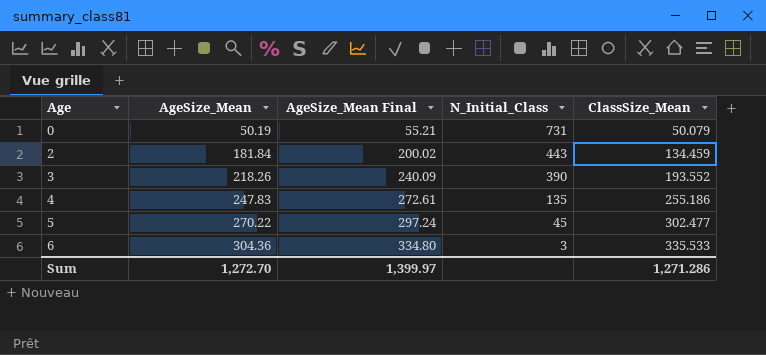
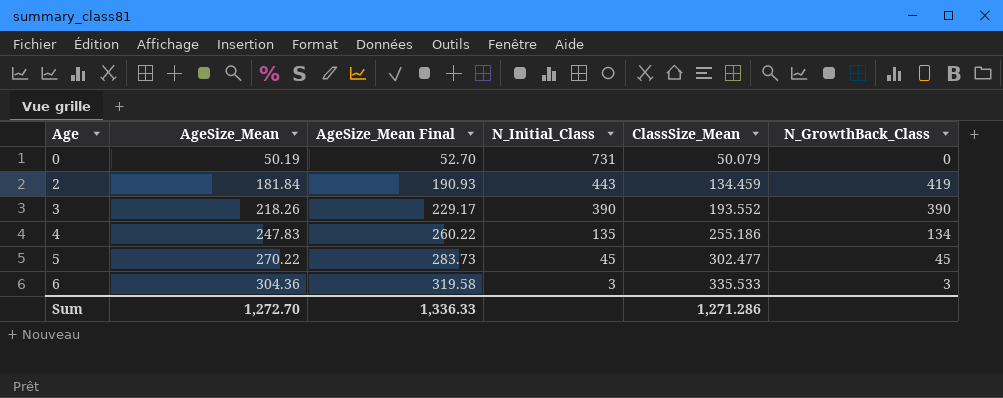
column AgeSize_Mean Final | formula: [AgeSize_Mean] * 1.1 -> [AgeSize_Mean] * 1.05
column N_GrowthBack_Class | position: none -> 6
Sum | AgeSize_Mean Final: 1,399.97 -> 1,336.33

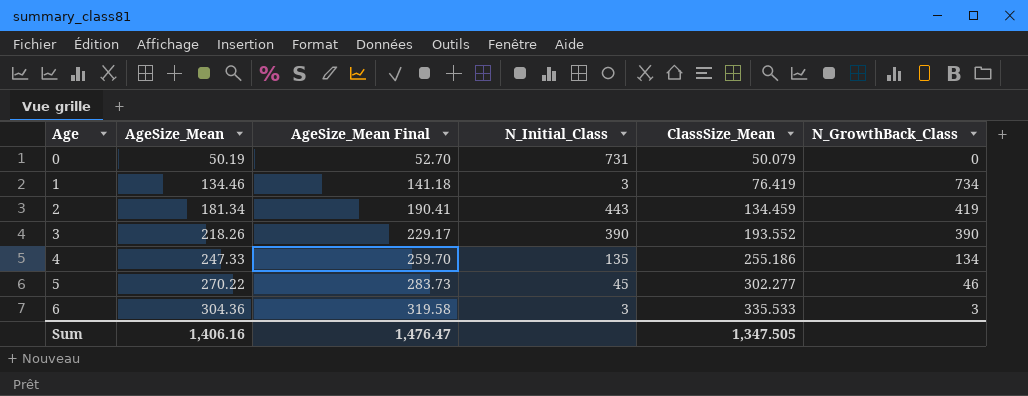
row 1: none -> 134.46 | 141.18 | 3 | 76.419 | 734
2 | AgeSize_Mean: 181.84 -> 181.34
2 | AgeSize_Mean Final: 190.93 -> 190.41
4 | AgeSize_Mean: 247.83 -> 247.33
4 | AgeSize_Mean Final: 260.22 -> 259.70
5 | ClassSize_Mean: 302.477 -> 302.277
5 | N_GrowthBack_Class: 45 -> 46
Sum | AgeSize_Mean: 1,272.70 -> 1,406.16
Sum | AgeSize_Mean Final: 1,336.33 -> 1,476.47
Sum | ClassSize_Mean: 1,271.286 -> 1,347.505

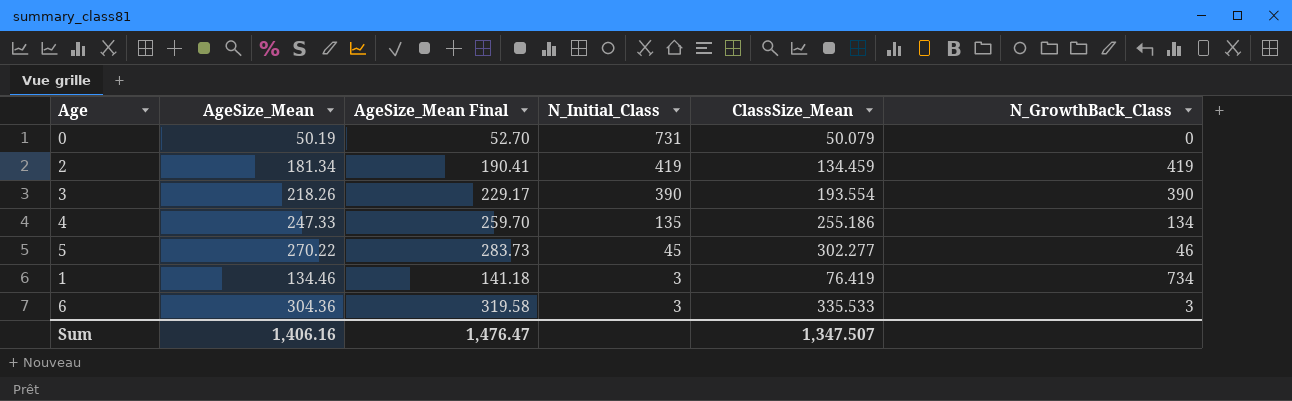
row order: Age ascending -> N_Initial_Class descending
2 | N_Initial_Class: 443 -> 419
3 | ClassSize_Mean: 193.552 -> 193.554
Sum | ClassSize_Mean: 1,347.505 -> 1,347.507

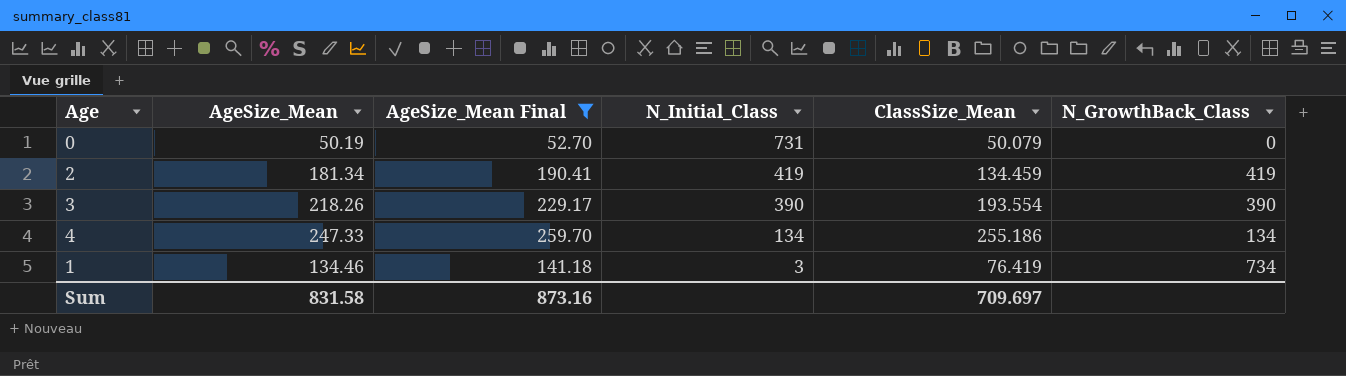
filter: none -> AgeSize_Mean Final <= 259.70
4 | N_Initial_Class: 135 -> 134
Sum | AgeSize_Mean: 1,406.16 -> 831.58
Sum | AgeSize_Mean Final: 1,476.47 -> 873.16
Sum | ClassSize_Mean: 1,347.507 -> 709.697

